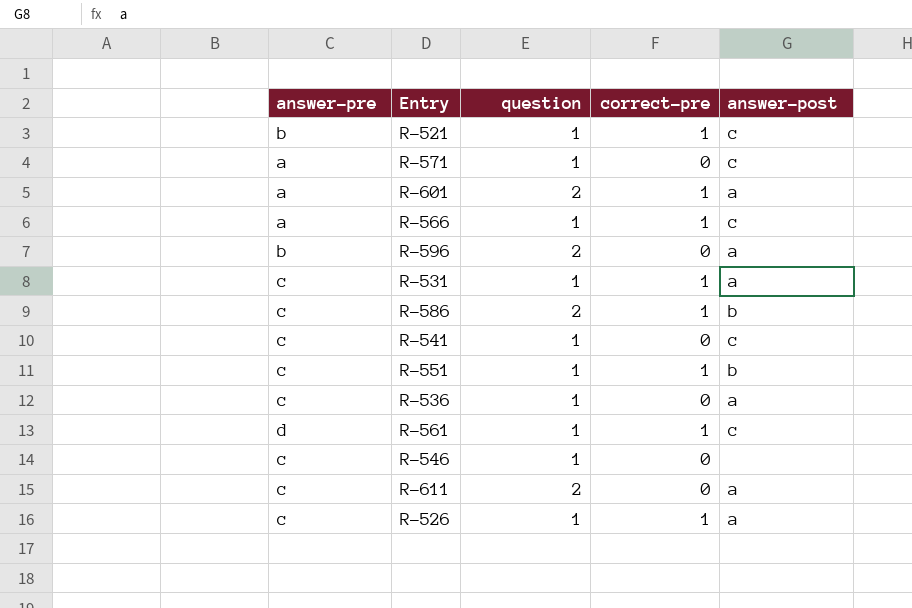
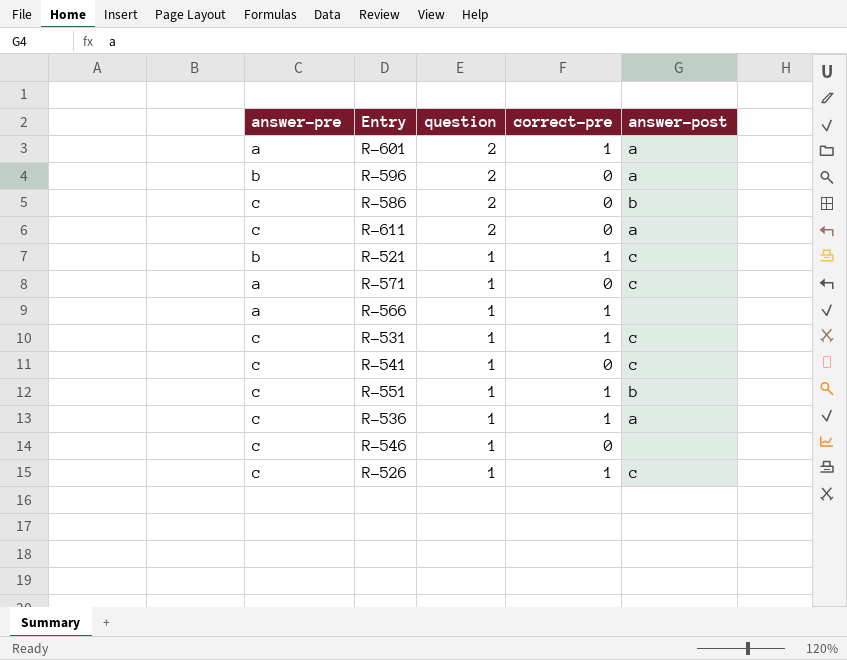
row order: none -> question descending
row R-561: d | 1 | 1 | c -> none
R-586 | correct-pre: 1 -> 0
R-566 | answer-post: c -> none
R-531 | answer-post: a -> c
R-536 | correct-pre: 0 -> 1
R-526 | answer-post: a -> c

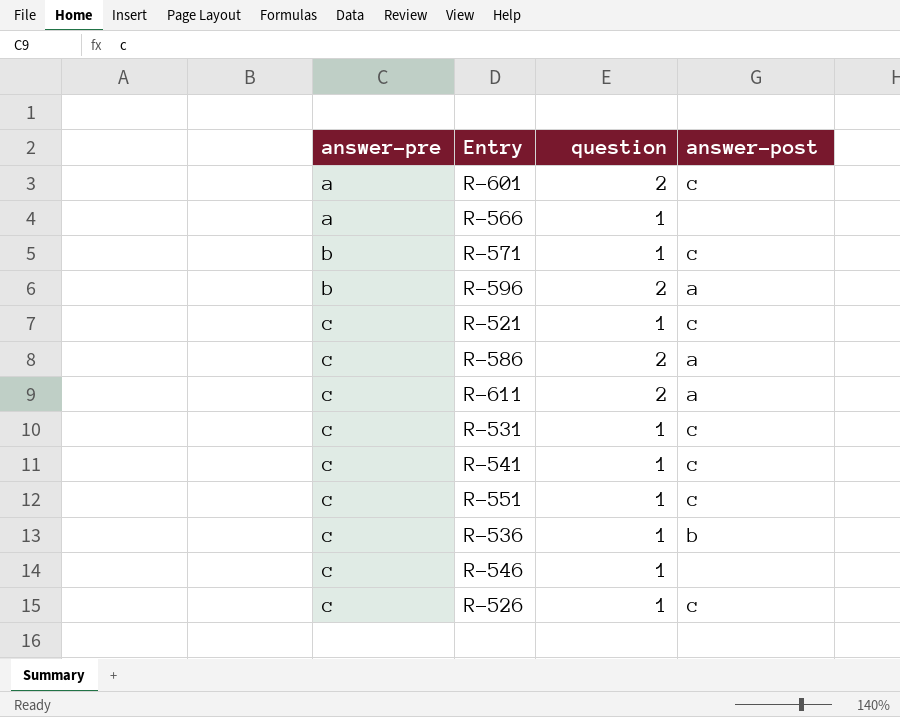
row order: question descending -> answer-pre ascending
column correct-pre | position: 4 -> none
R-601 | answer-post: a -> c
R-571 | answer-pre: a -> b
R-521 | answer-pre: b -> c
R-586 | answer-post: b -> a
R-551 | answer-post: b -> c
R-536 | answer-post: a -> b

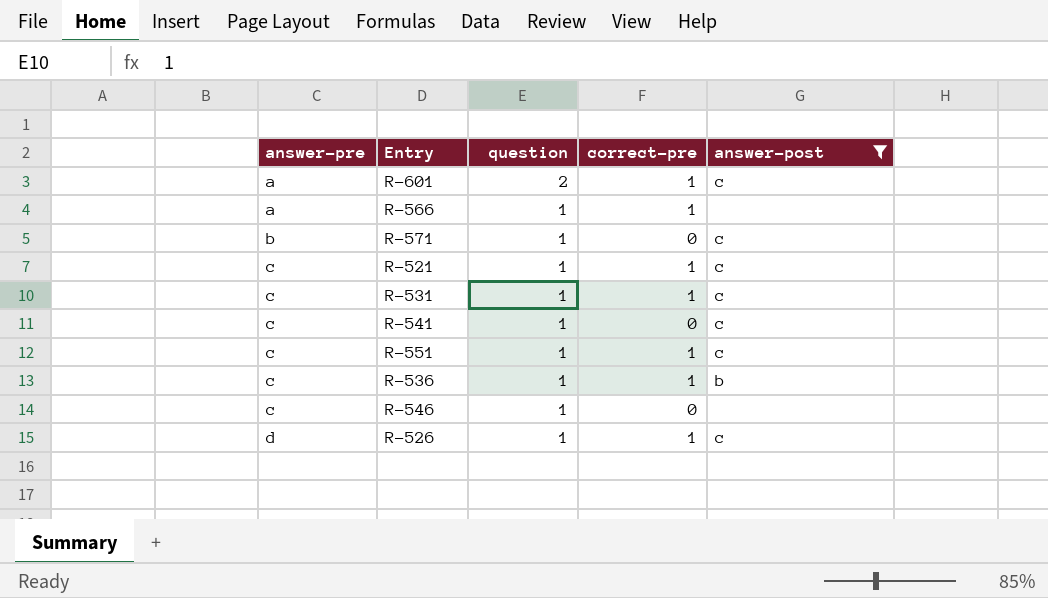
filter: none -> answer-post != a
column correct-pre | position: none -> 4
R-526 | answer-pre: c -> d

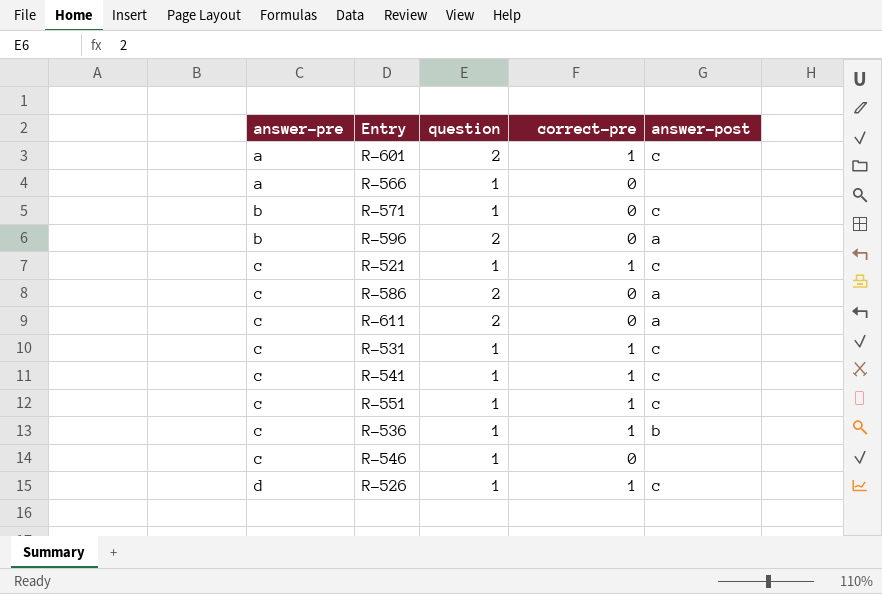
filter: answer-post != a -> none
R-566 | correct-pre: 1 -> 0
R-541 | correct-pre: 0 -> 1

